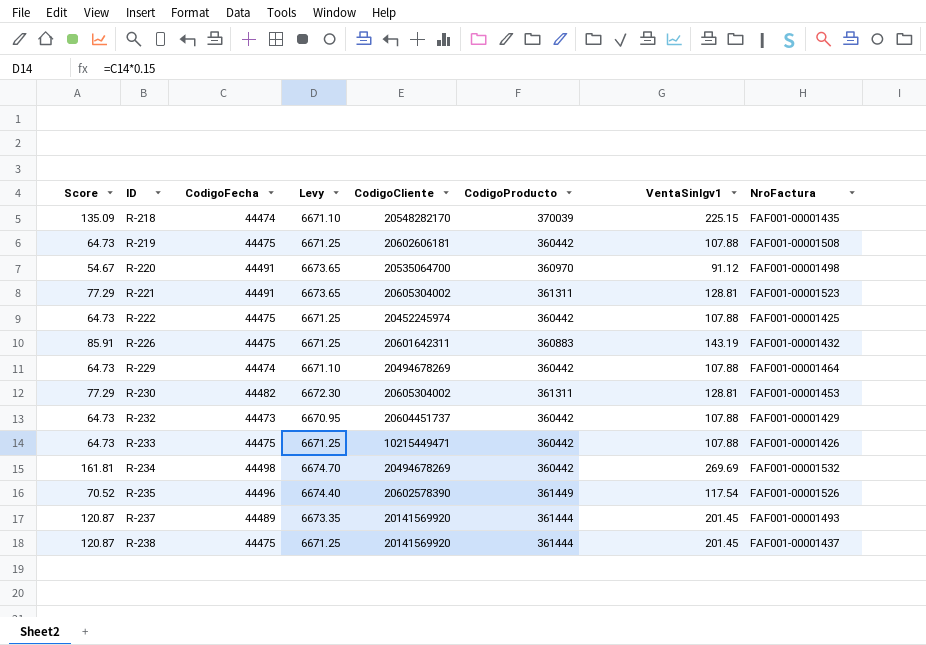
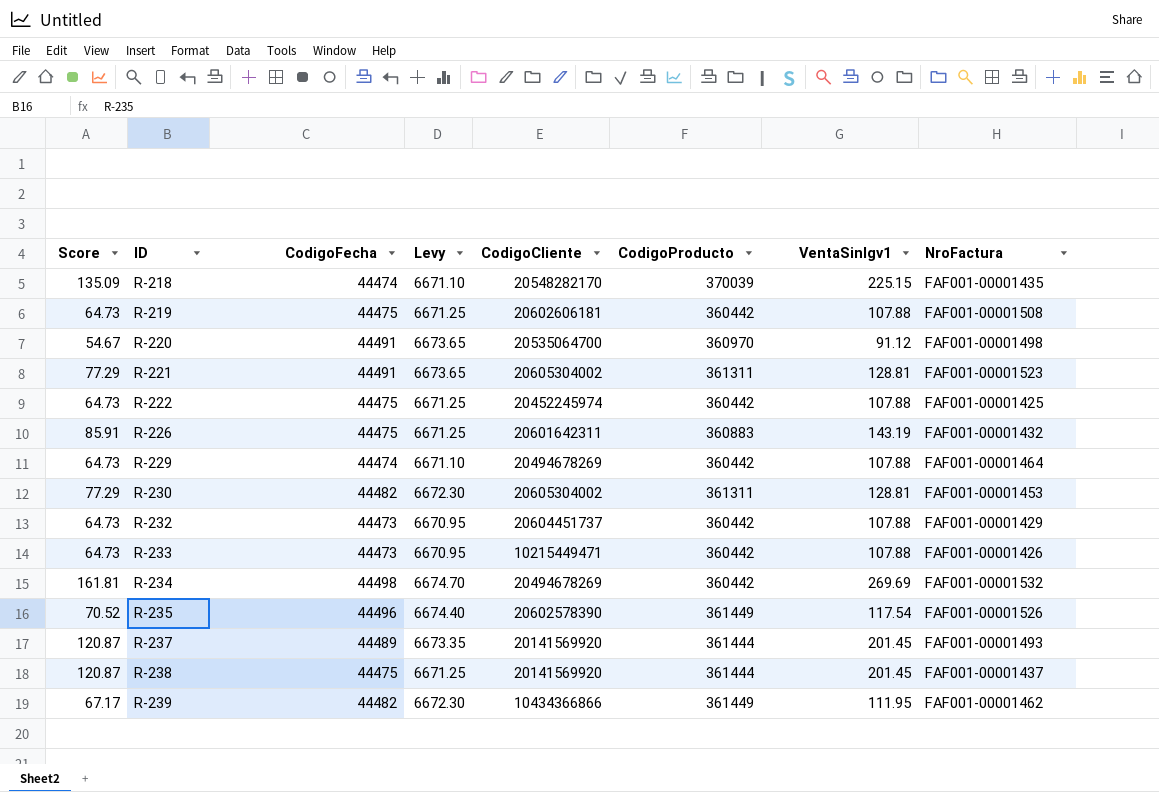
R-233 | CodigoFecha: 44475 -> 44473
R-233 | Levy: 6671.25 -> 6670.95
row R-239: none -> 67.17 | 44482 | 6672.30 | 10434366866 | 361449 | 111.95 | FAF001-00001462

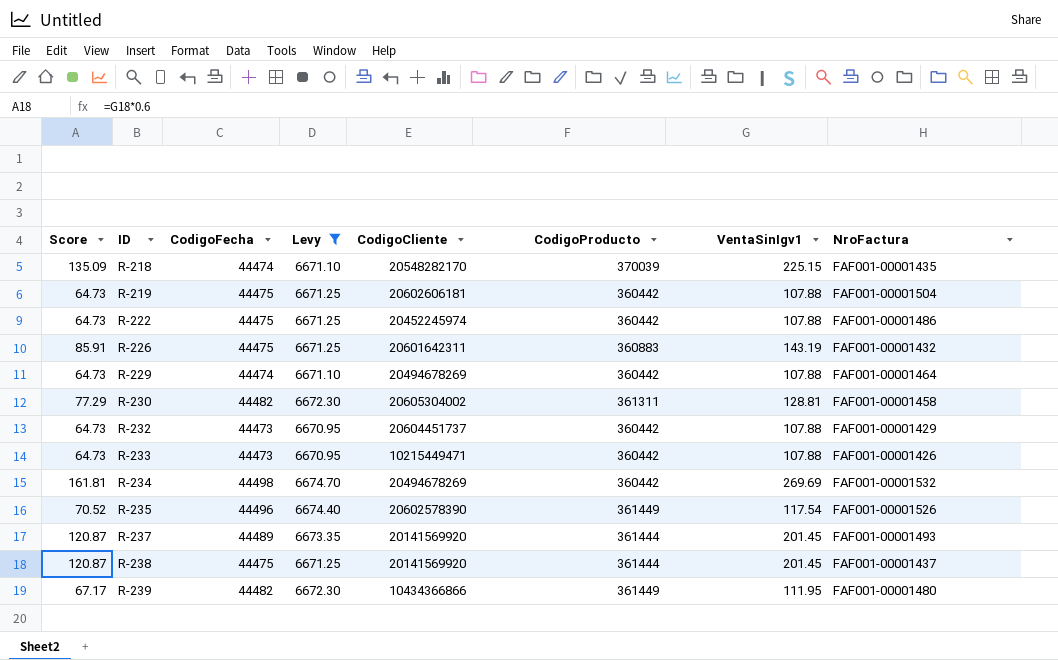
filter: none -> Levy != 6673.65
R-219 | NroFactura: FAF001-00001508 -> FAF001-00001504
R-222 | NroFactura: FAF001-00001425 -> FAF001-00001486
R-230 | NroFactura: FAF001-00001453 -> FAF001-00001458
R-239 | NroFactura: FAF001-00001462 -> FAF001-00001480

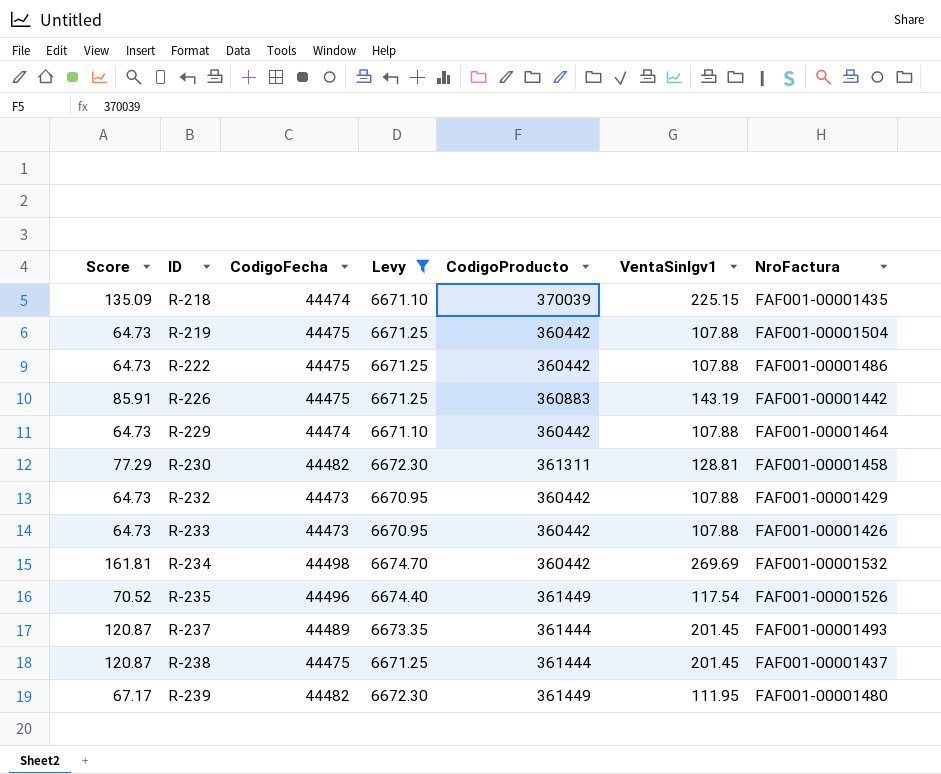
column CodigoCliente | position: 5 -> none
R-226 | NroFactura: FAF001-00001432 -> FAF001-00001442

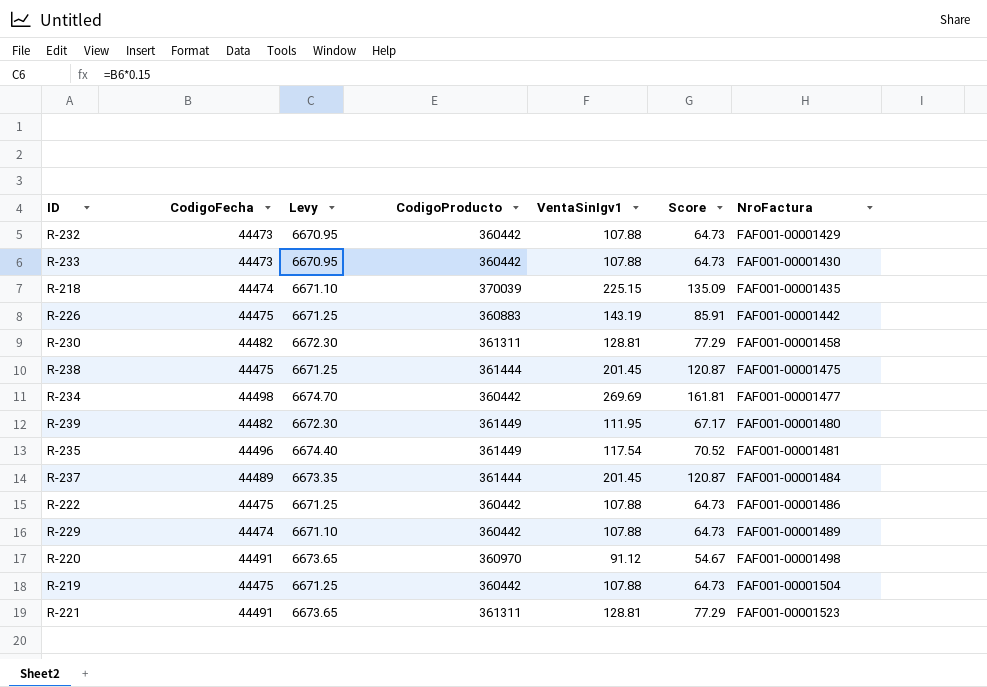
filter: Levy != 6673.65 -> none
row order: ID ascending -> NroFactura ascending
column Score | position: 1 -> 6
R-233 | NroFactura: FAF001-00001426 -> FAF001-00001430
R-238 | NroFactura: FAF001-00001437 -> FAF001-00001475
R-234 | NroFactura: FAF001-00001532 -> FAF001-00001477
R-235 | NroFactura: FAF001-00001526 -> FAF001-00001481
R-237 | NroFactura: FAF001-00001493 -> FAF001-00001484
R-229 | NroFactura: FAF001-00001464 -> FAF001-00001489

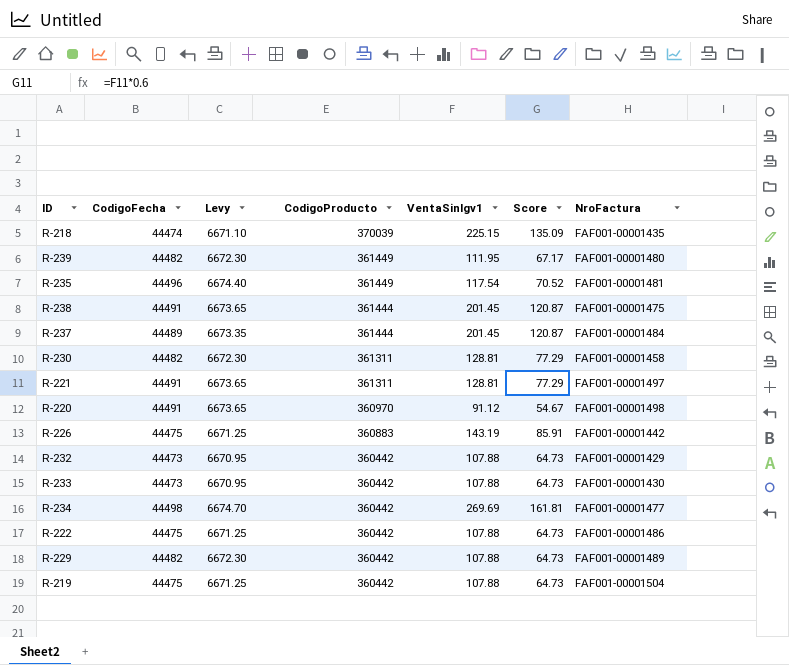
row order: NroFactura ascending -> CodigoProducto descending
R-238 | CodigoFecha: 44475 -> 44491
R-238 | Levy: 6671.25 -> 6673.65
R-221 | NroFactura: FAF001-00001523 -> FAF001-00001497
R-229 | CodigoFecha: 44474 -> 44482
R-229 | Levy: 6671.10 -> 6672.30

